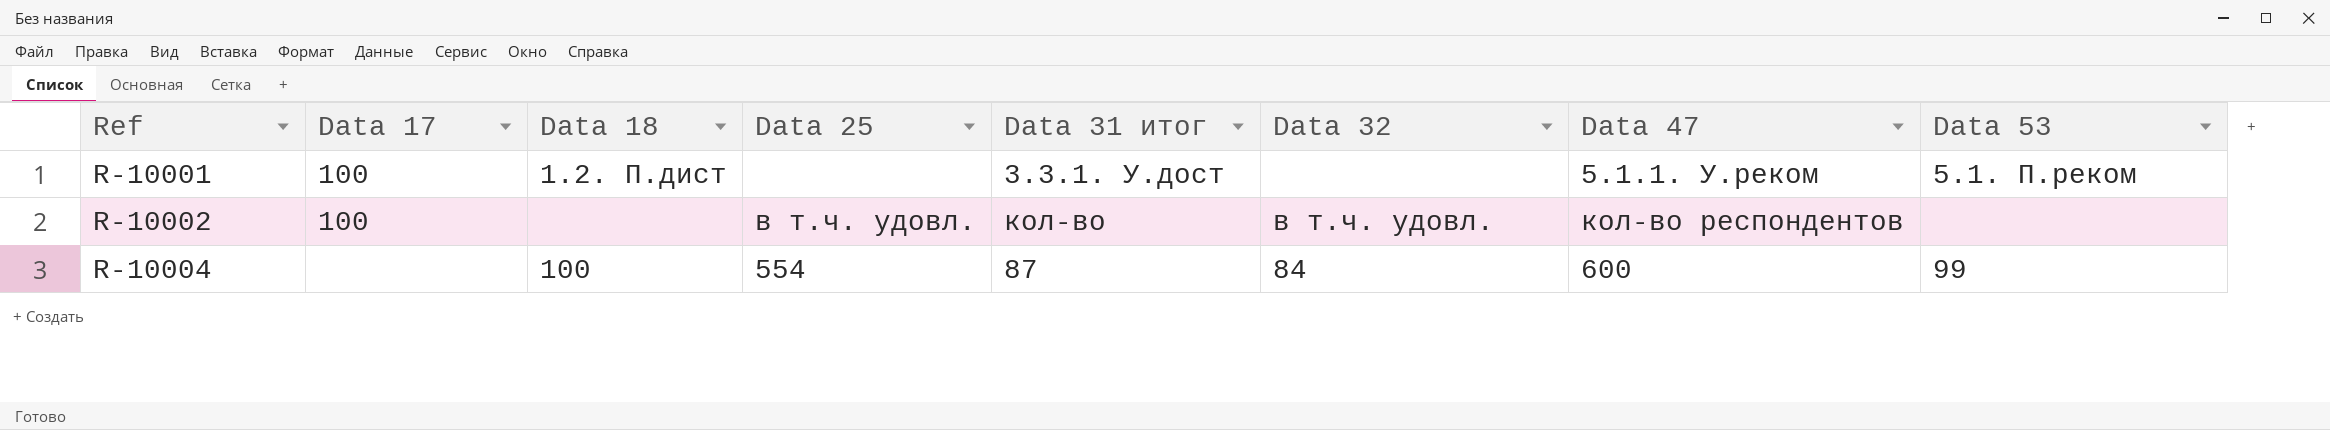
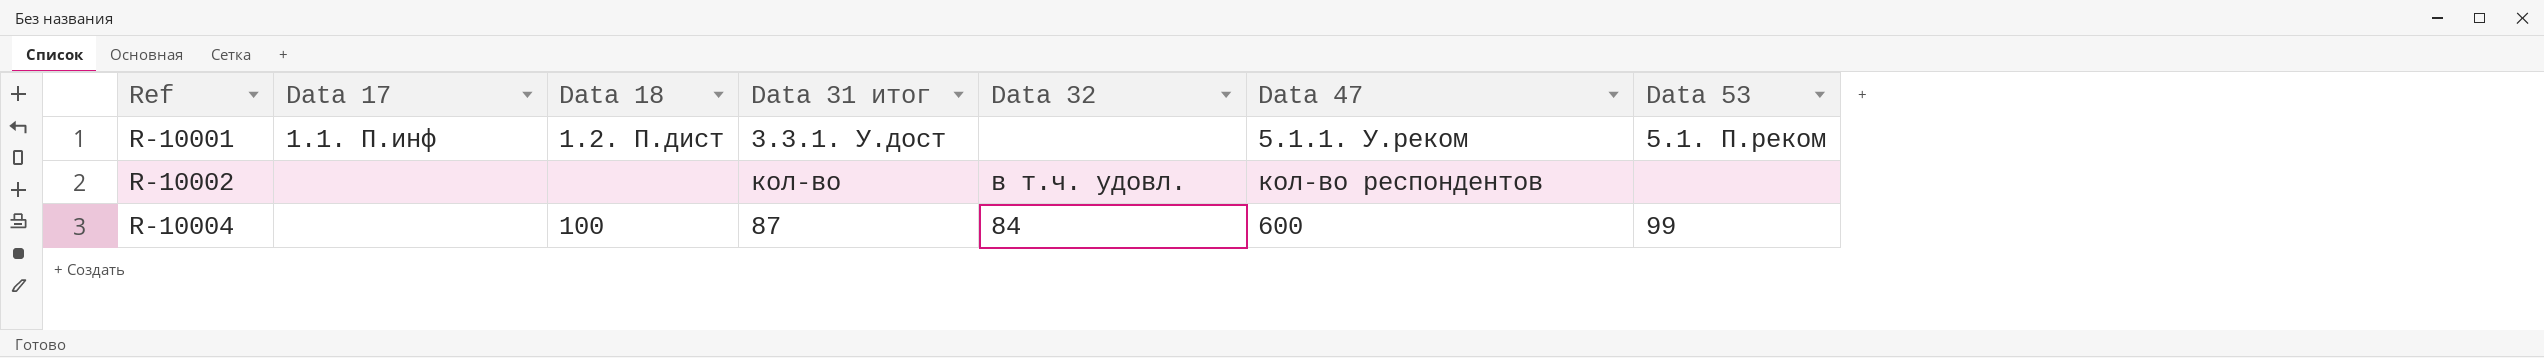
column Data 25 | position: 4 -> none
R-10001 | Data 17: 100 -> 1.1. П.инф
R-10002 | Data 17: 100 -> none

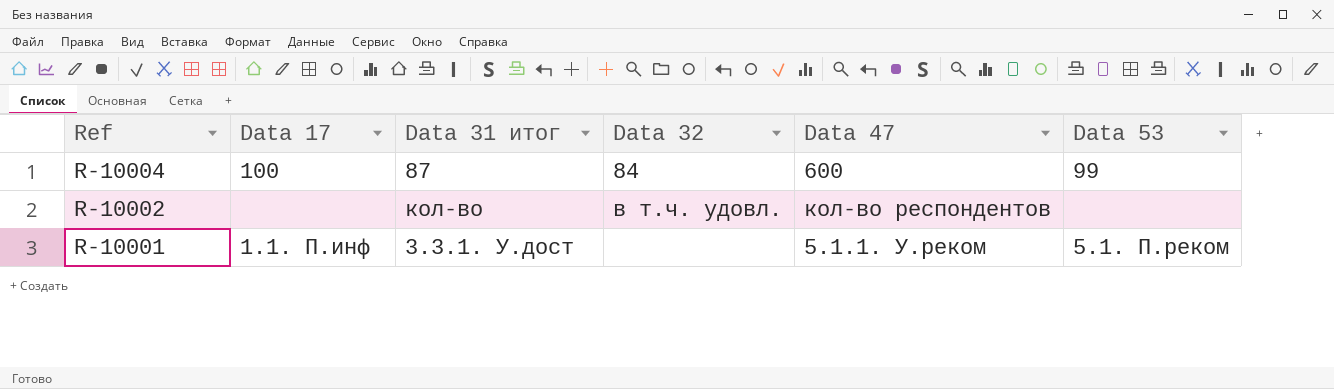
row order: Ref ascending -> Ref descending
column Data 18 | position: 3 -> none
R-10004 | Data 17: none -> 100

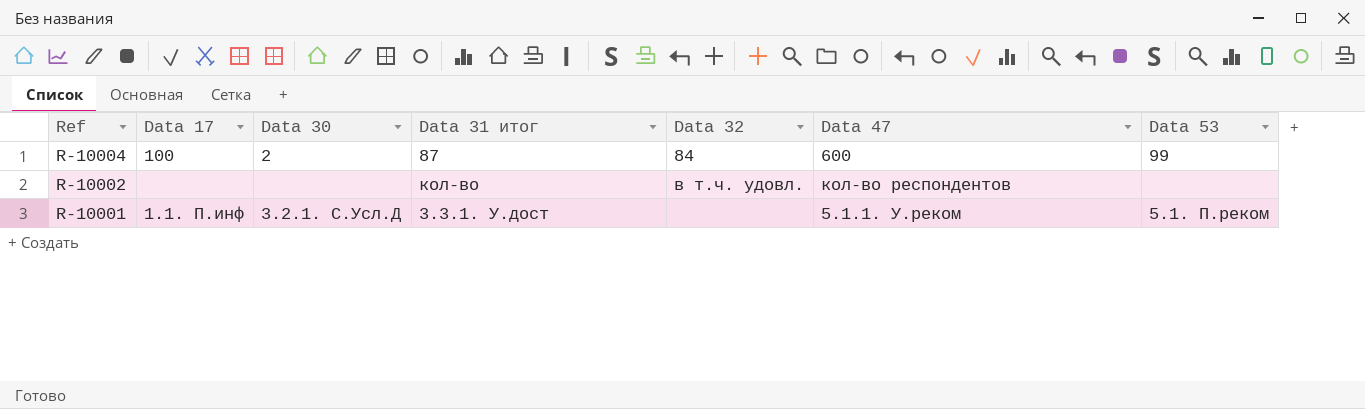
column Data 30 | position: none -> 3

